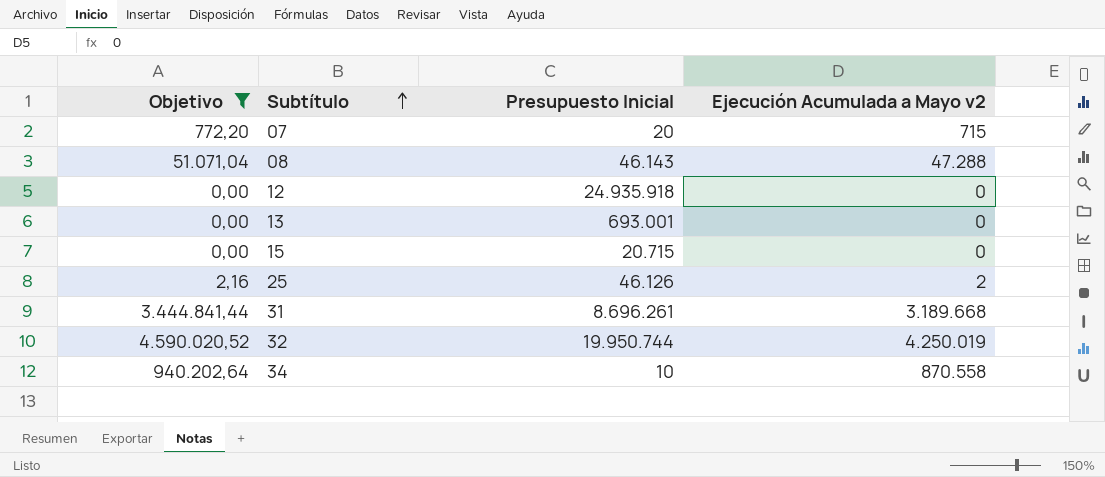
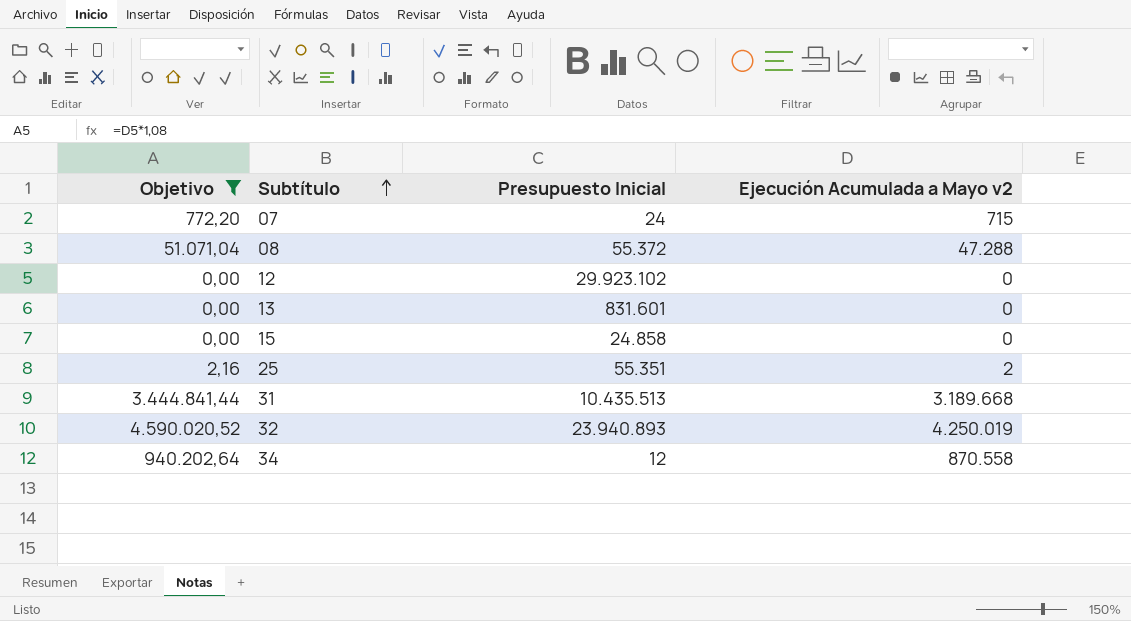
07 | Presupuesto Inicial: 20 -> 24
08 | Presupuesto Inicial: 46.143 -> 55.372
12 | Presupuesto Inicial: 24.935.918 -> 29.923.102
13 | Presupuesto Inicial: 693.001 -> 831.601
15 | Presupuesto Inicial: 20.715 -> 24.858
25 | Presupuesto Inicial: 46.126 -> 55.351
31 | Presupuesto Inicial: 8.696.261 -> 10.435.513
32 | Presupuesto Inicial: 19.950.744 -> 23.940.893
34 | Presupuesto Inicial: 10 -> 12

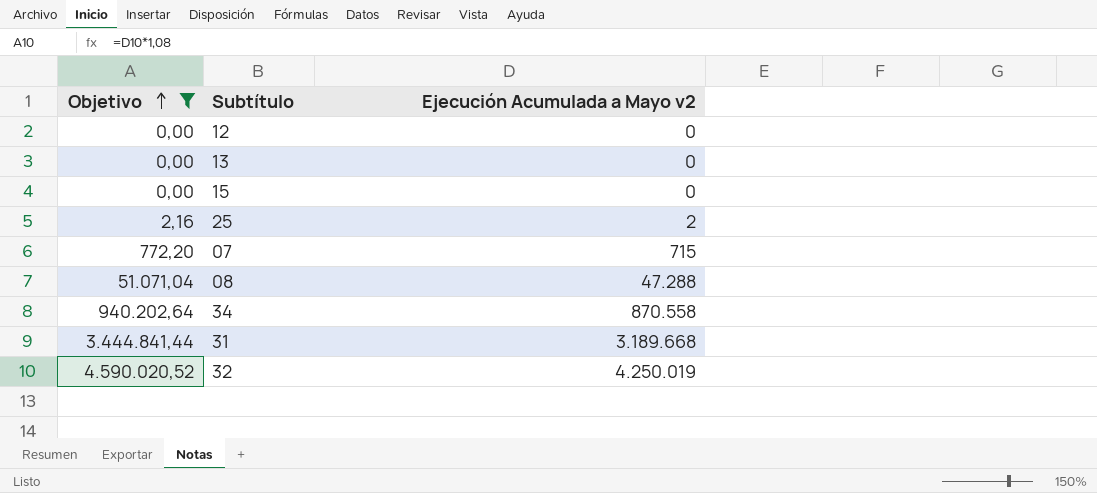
row order: Subtítulo ascending -> Objetivo ascending
column Presupuesto Inicial | position: 3 -> none

